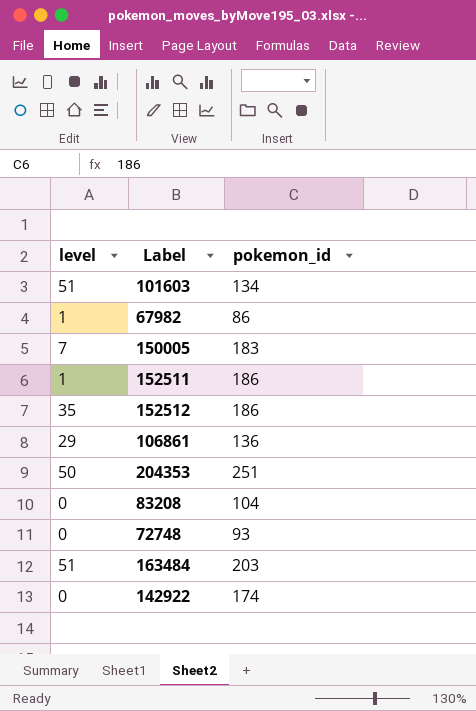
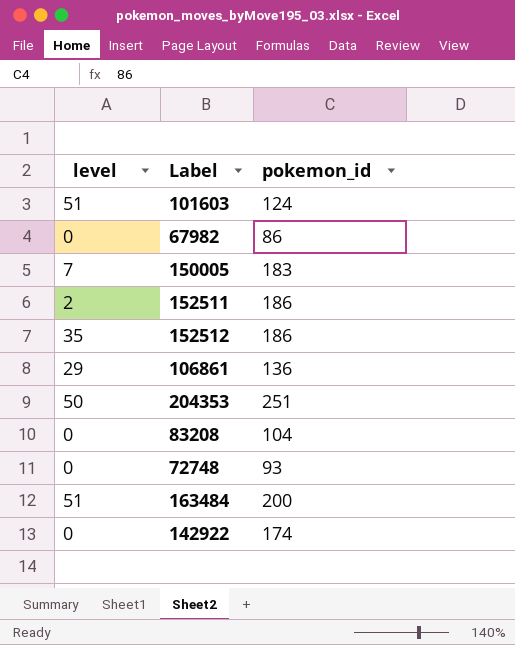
101603 | pokemon_id: 134 -> 124
67982 | level: 1 -> 0
152511 | level: 1 -> 2
163484 | pokemon_id: 203 -> 200

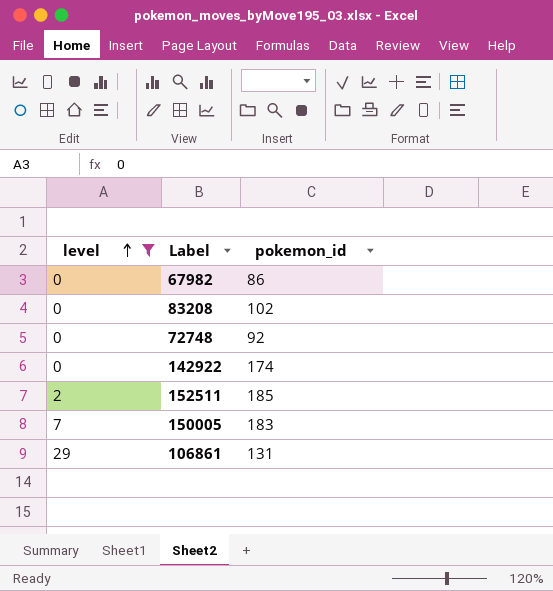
filter: none -> level <= 29
row order: none -> level ascending
83208 | pokemon_id: 104 -> 102
72748 | pokemon_id: 93 -> 92
152511 | pokemon_id: 186 -> 185
106861 | pokemon_id: 136 -> 131

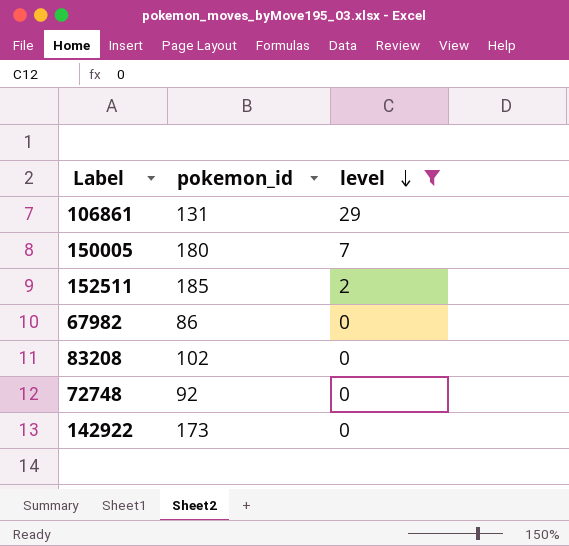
row order: level ascending -> level descending
column level | position: 1 -> 3
150005 | pokemon_id: 183 -> 180
142922 | pokemon_id: 174 -> 173

